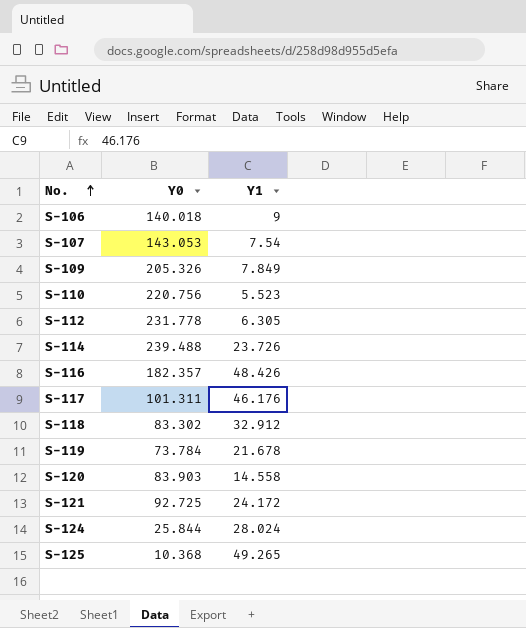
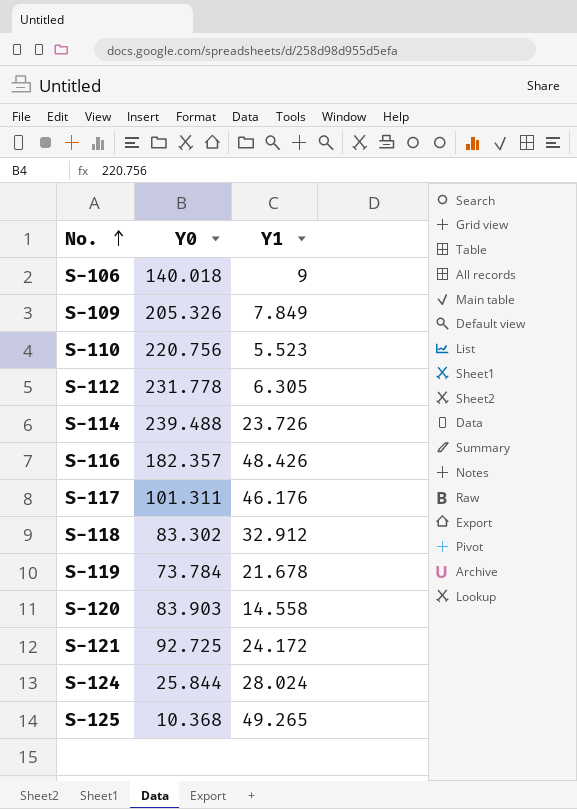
row S-107: 143.053 | 7.54 -> none

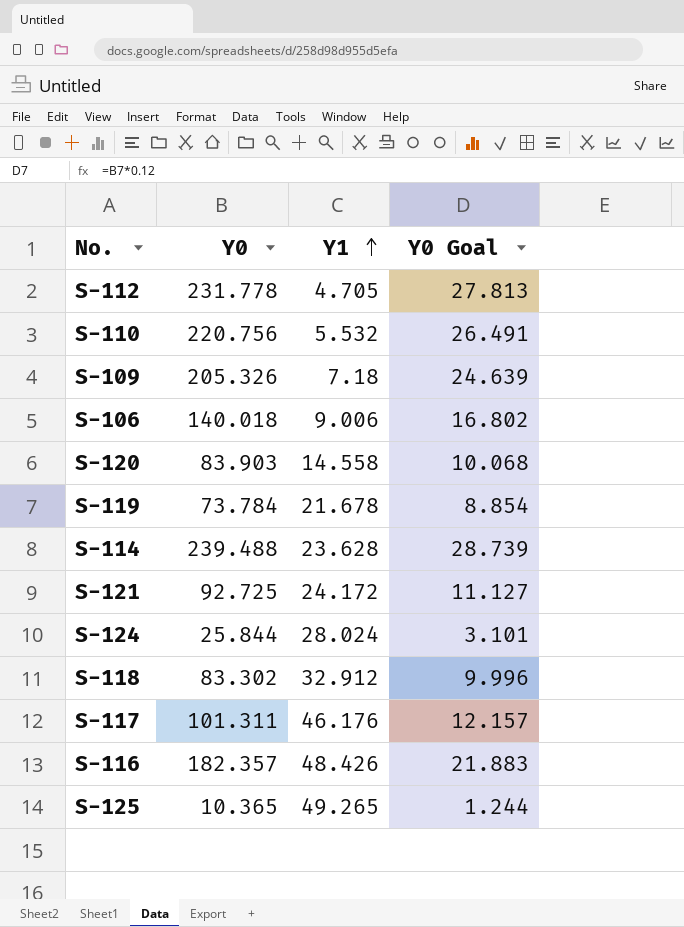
row order: No. ascending -> Y1 ascending
column Y0 Goal | formula: none -> [Y0] * 0.12
S-112 | Y1: 6.305 -> 4.705
S-110 | Y1: 5.523 -> 5.532
S-109 | Y1: 7.849 -> 7.18
S-106 | Y1: 9 -> 9.006
S-114 | Y1: 23.726 -> 23.628
S-125 | Y0: 10.368 -> 10.365

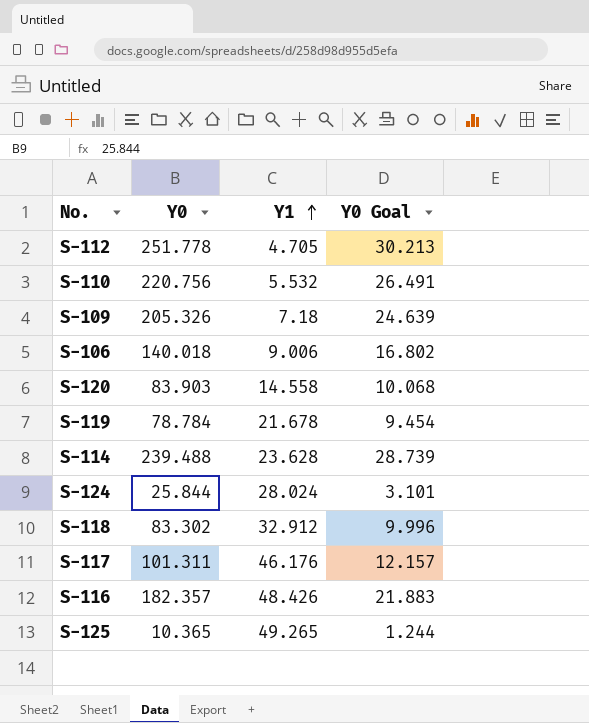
row S-121: 92.725 | 24.172 | 11.127 -> none
S-112 | Y0: 231.778 -> 251.778
S-112 | Y0 Goal: 27.813 -> 30.213
S-119 | Y0: 73.784 -> 78.784
S-119 | Y0 Goal: 8.854 -> 9.454

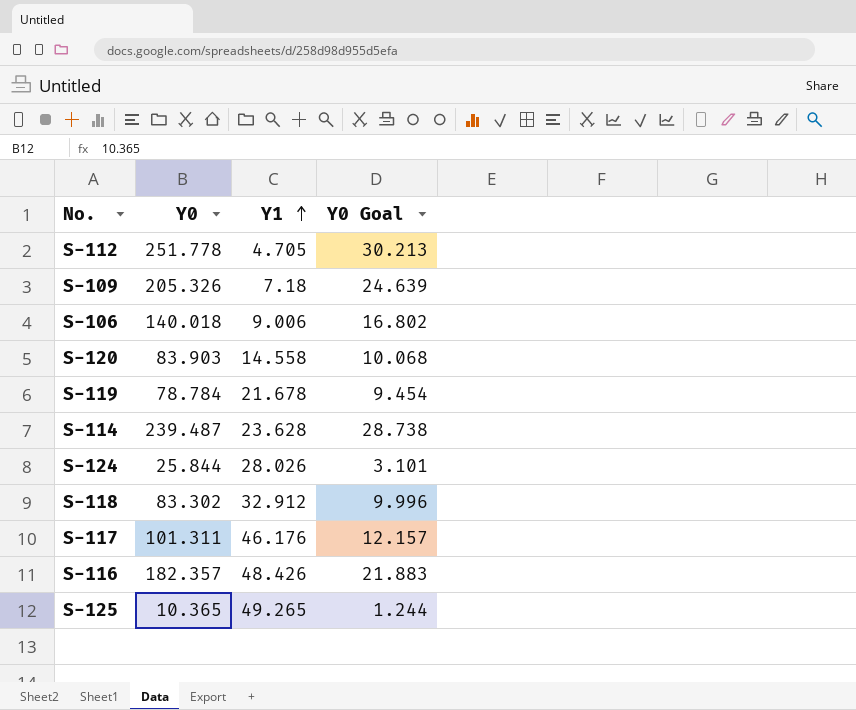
row S-110: 220.756 | 5.532 | 26.491 -> none
S-114 | Y0: 239.488 -> 239.487
S-114 | Y0 Goal: 28.739 -> 28.738
S-124 | Y1: 28.024 -> 28.026

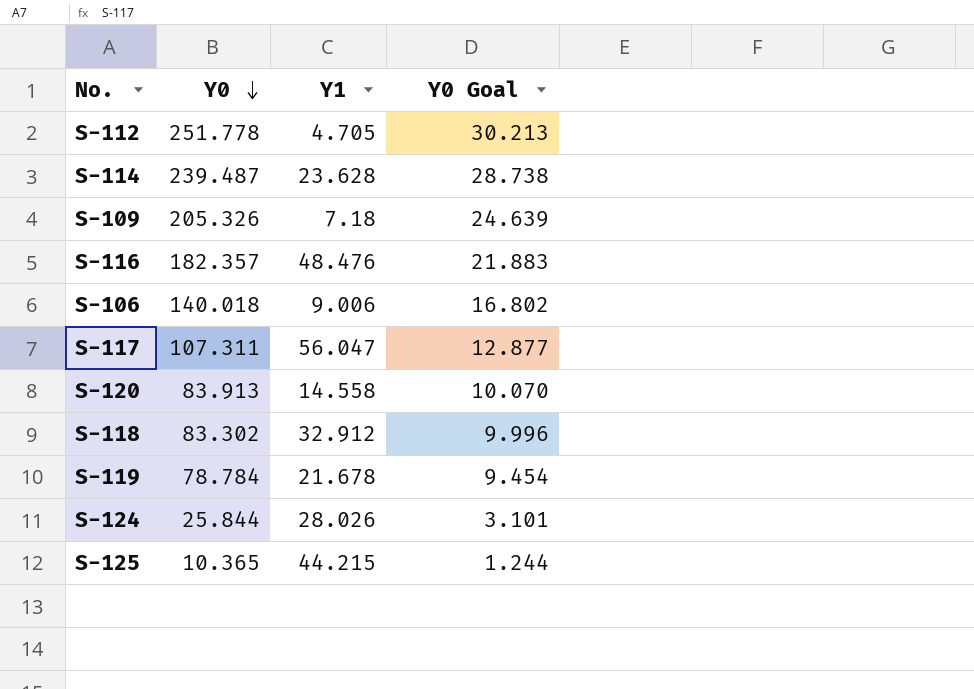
row order: Y1 ascending -> Y0 descending
S-116 | Y1: 48.426 -> 48.476
S-117 | Y0: 101.311 -> 107.311
S-117 | Y1: 46.176 -> 56.047
S-117 | Y0 Goal: 12.157 -> 12.877
S-120 | Y0: 83.903 -> 83.913
S-120 | Y0 Goal: 10.068 -> 10.070
S-125 | Y1: 49.265 -> 44.215

